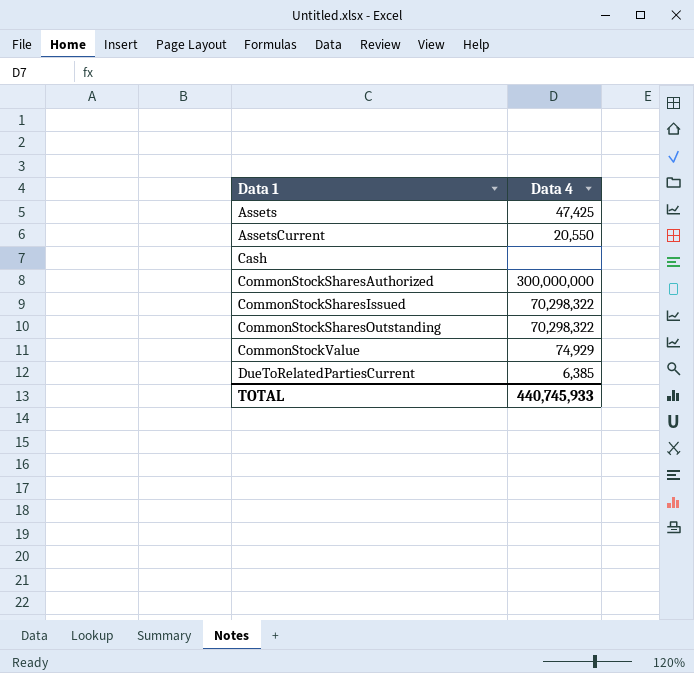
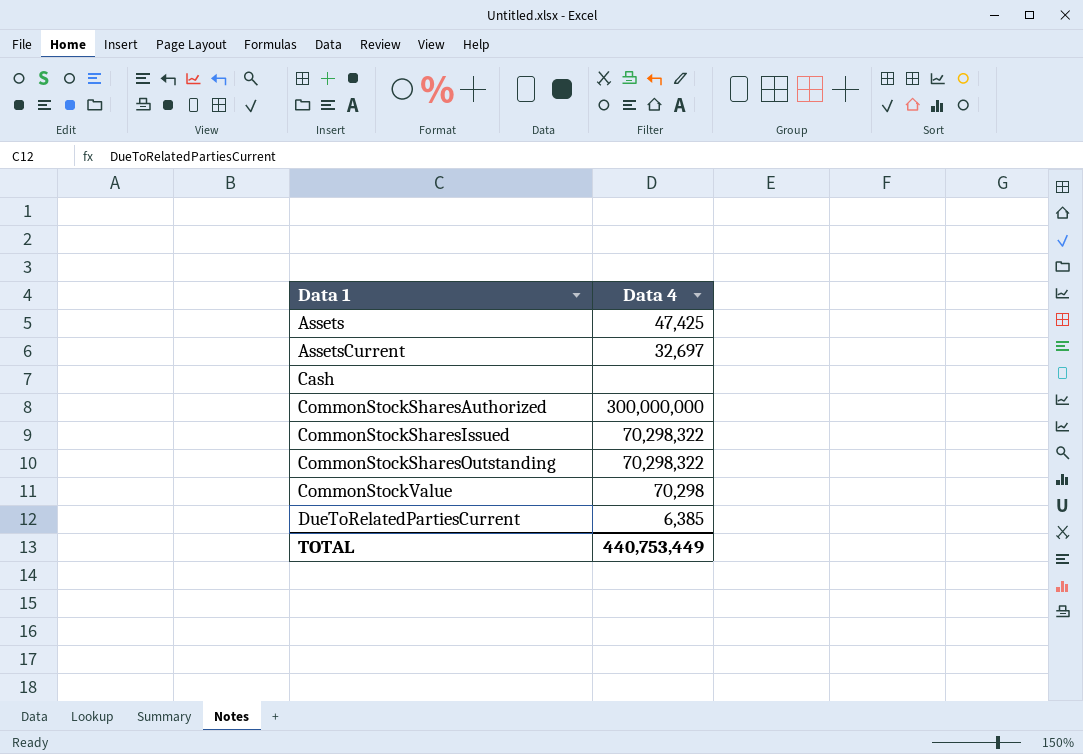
AssetsCurrent | Data 4: 20,550 -> 32,697
CommonStockValue | Data 4: 74,929 -> 70,298
TOTAL | Data 4: 440,745,933 -> 440,753,449

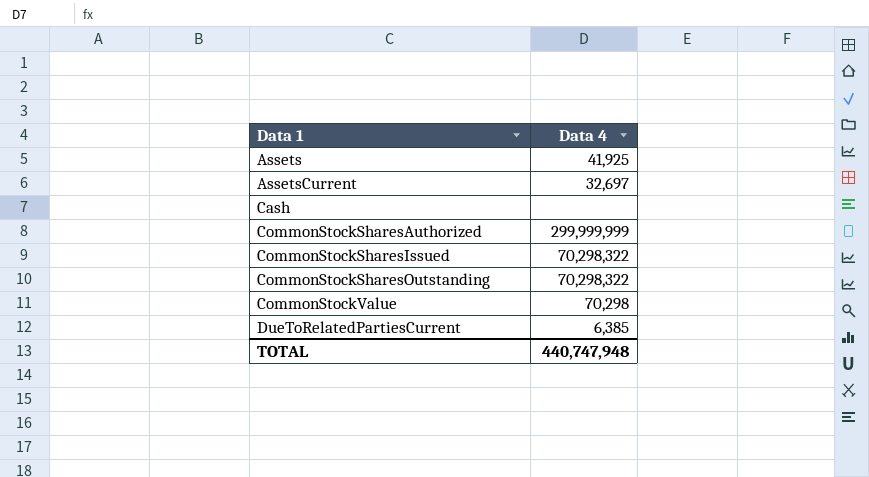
Assets | Data 4: 47,425 -> 41,925
CommonStockSharesAuthorized | Data 4: 300,000,000 -> 299,999,999
TOTAL | Data 4: 440,753,449 -> 440,747,948

